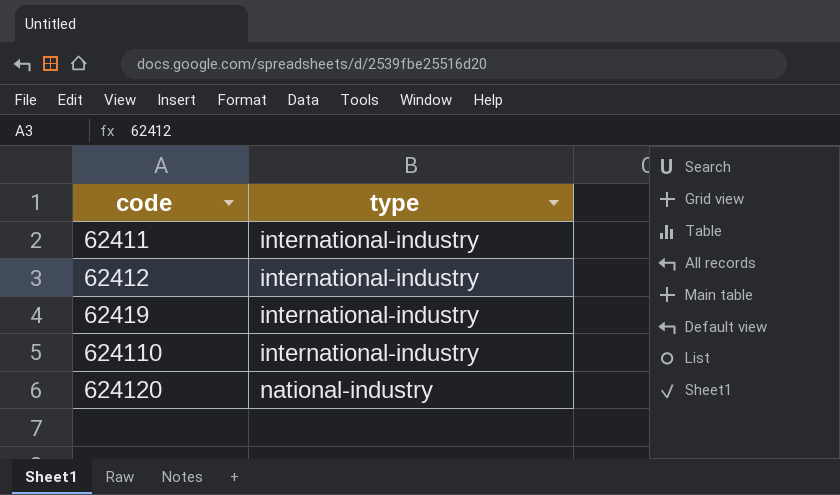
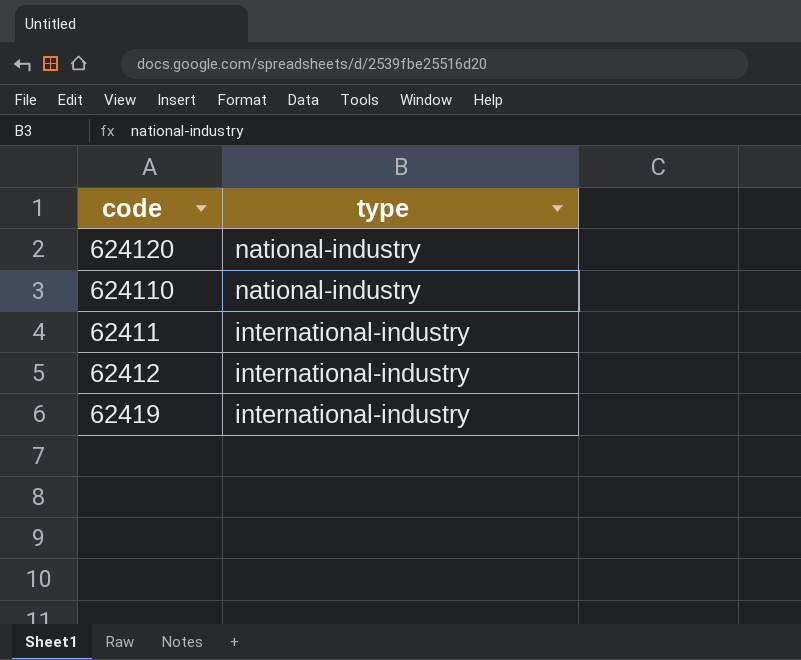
row order: code ascending -> type descending
624110 | type: international-industry -> national-industry

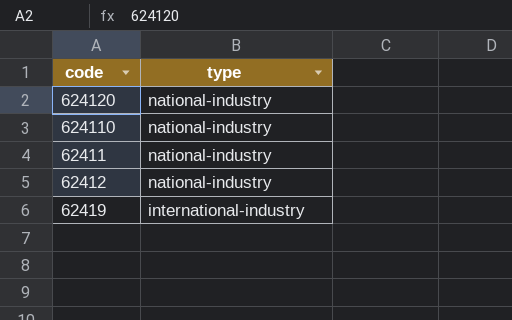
62411 | type: international-industry -> national-industry
62412 | type: international-industry -> national-industry

